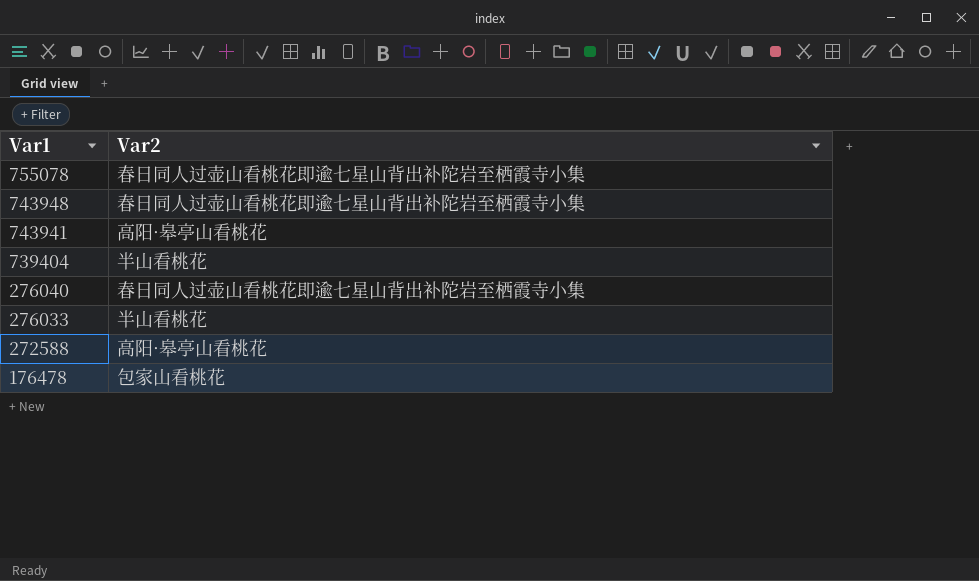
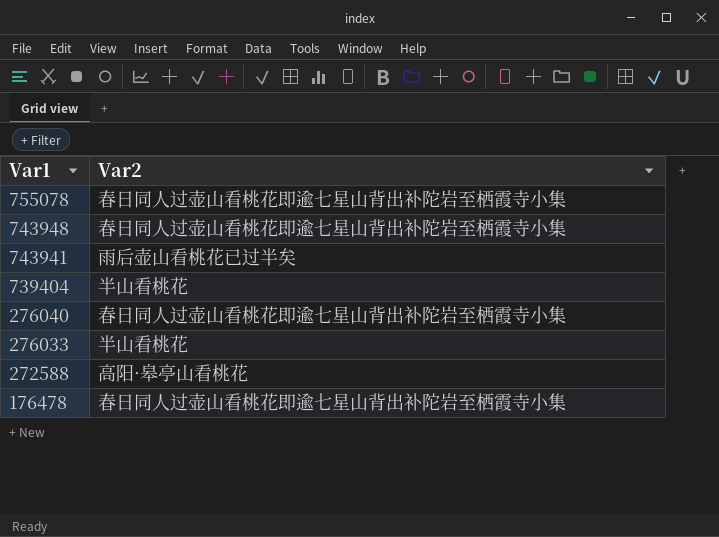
743941 | Var2: 高阳·皋亭山看桃花 -> 雨后壶山看桃花已过半矣
176478 | Var2: 包家山看桃花 -> 春日同人过壶山看桃花即逾七星山背出补陀岩至栖霞寺小集

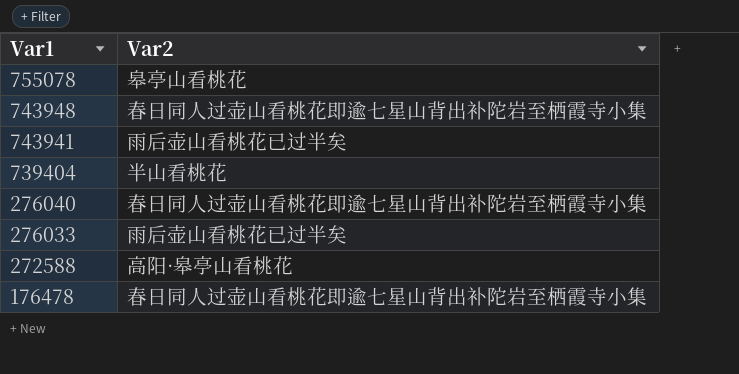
755078 | Var2: 春日同人过壶山看桃花即逾七星山背出补陀岩至栖霞寺小集 -> 皋亭山看桃花
276033 | Var2: 半山看桃花 -> 雨后壶山看桃花已过半矣

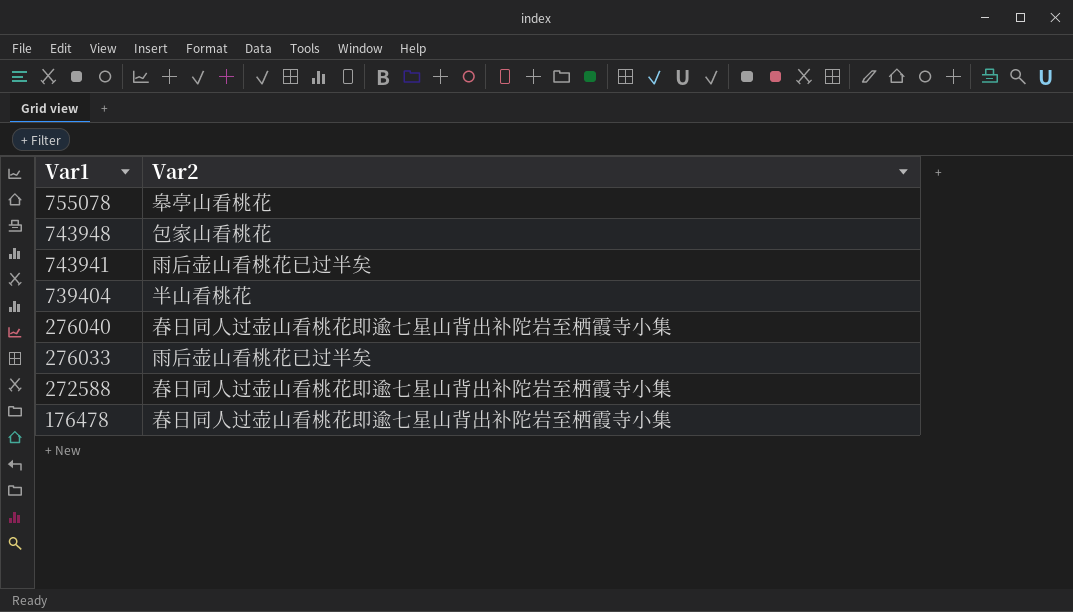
743948 | Var2: 春日同人过壶山看桃花即逾七星山背出补陀岩至栖霞寺小集 -> 包家山看桃花
272588 | Var2: 高阳·皋亭山看桃花 -> 春日同人过壶山看桃花即逾七星山背出补陀岩至栖霞寺小集

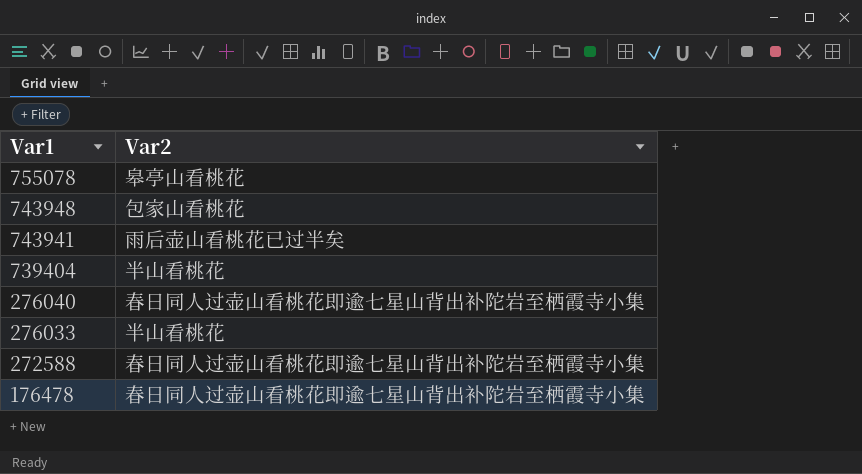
276033 | Var2: 雨后壶山看桃花已过半矣 -> 半山看桃花

